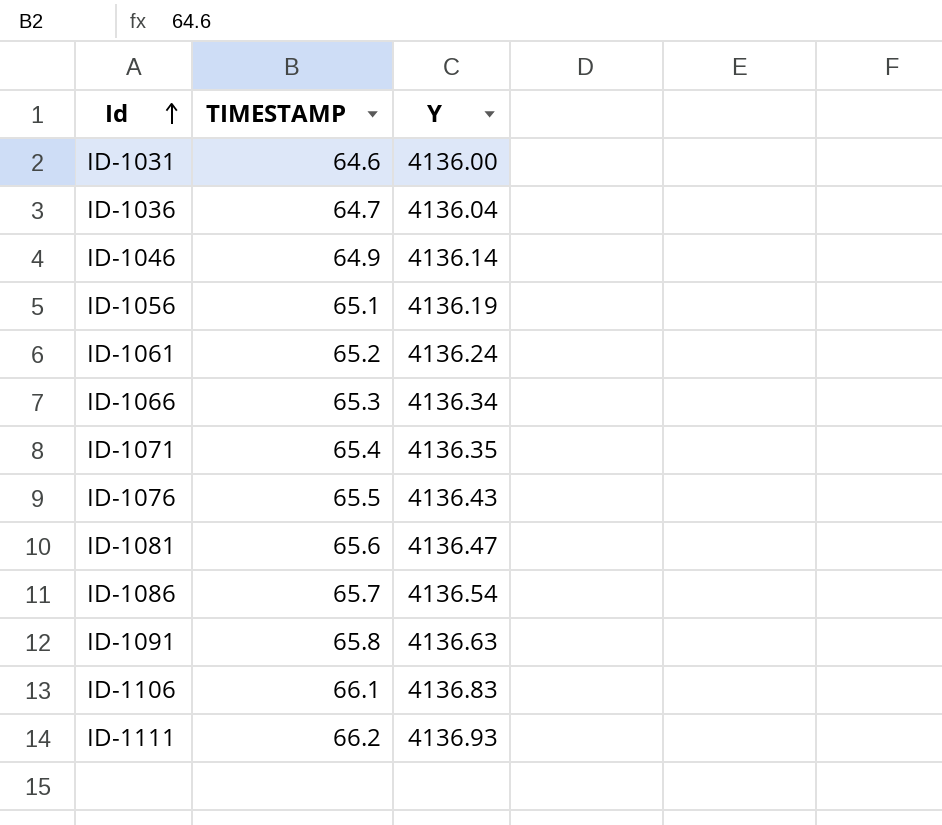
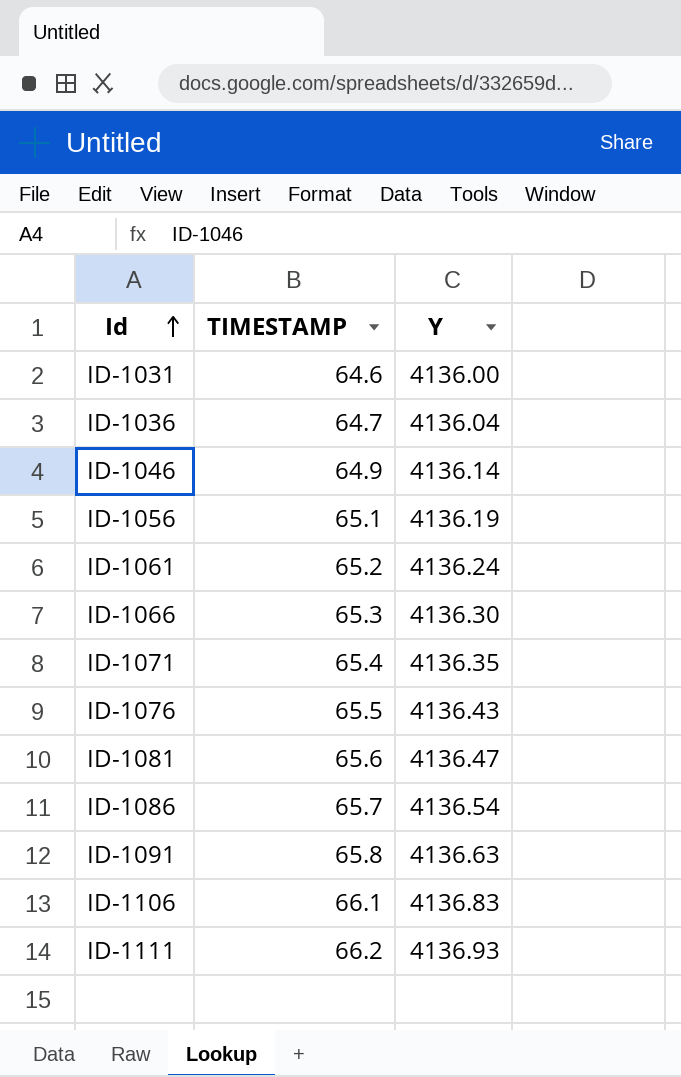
ID-1066 | Y: 4136.34 -> 4136.30

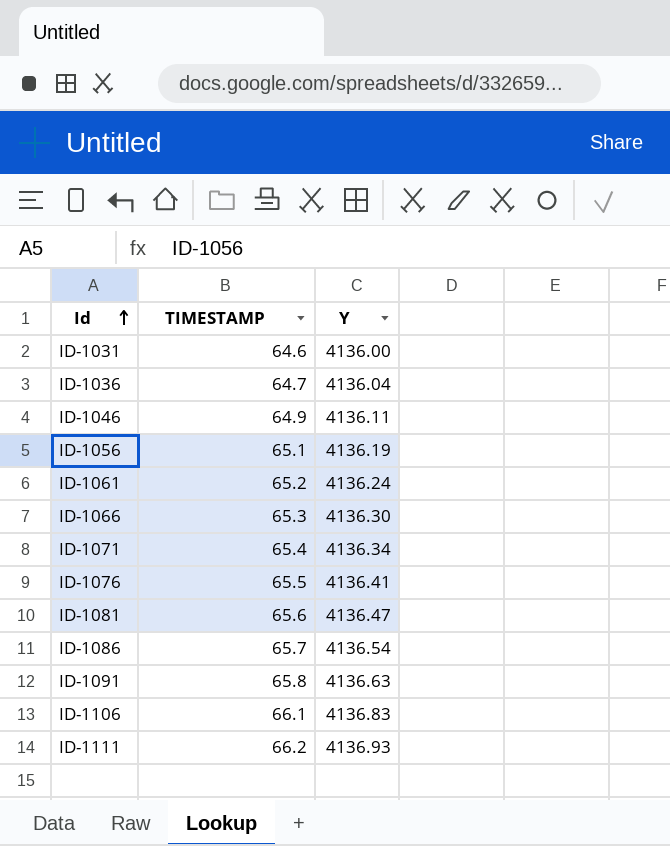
ID-1046 | Y: 4136.14 -> 4136.11
ID-1071 | Y: 4136.35 -> 4136.34
ID-1076 | Y: 4136.43 -> 4136.41

